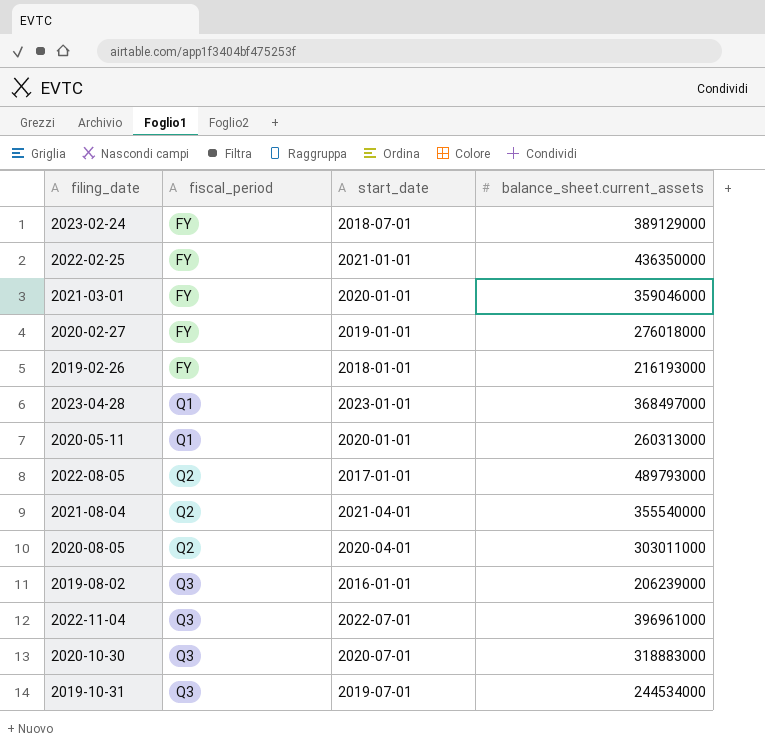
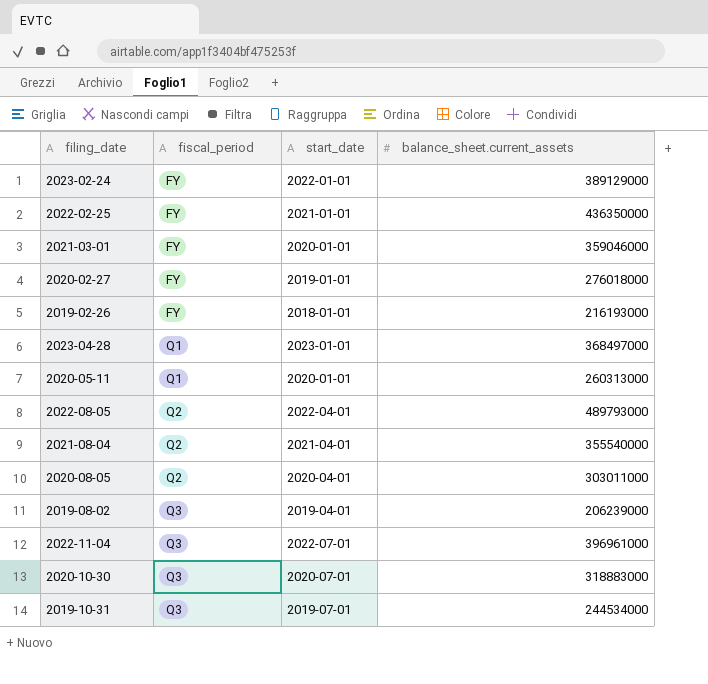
2023-02-24 | start_date: 2018-07-01 -> 2022-01-01
2022-08-05 | start_date: 2017-01-01 -> 2022-04-01
2019-08-02 | start_date: 2016-01-01 -> 2019-04-01

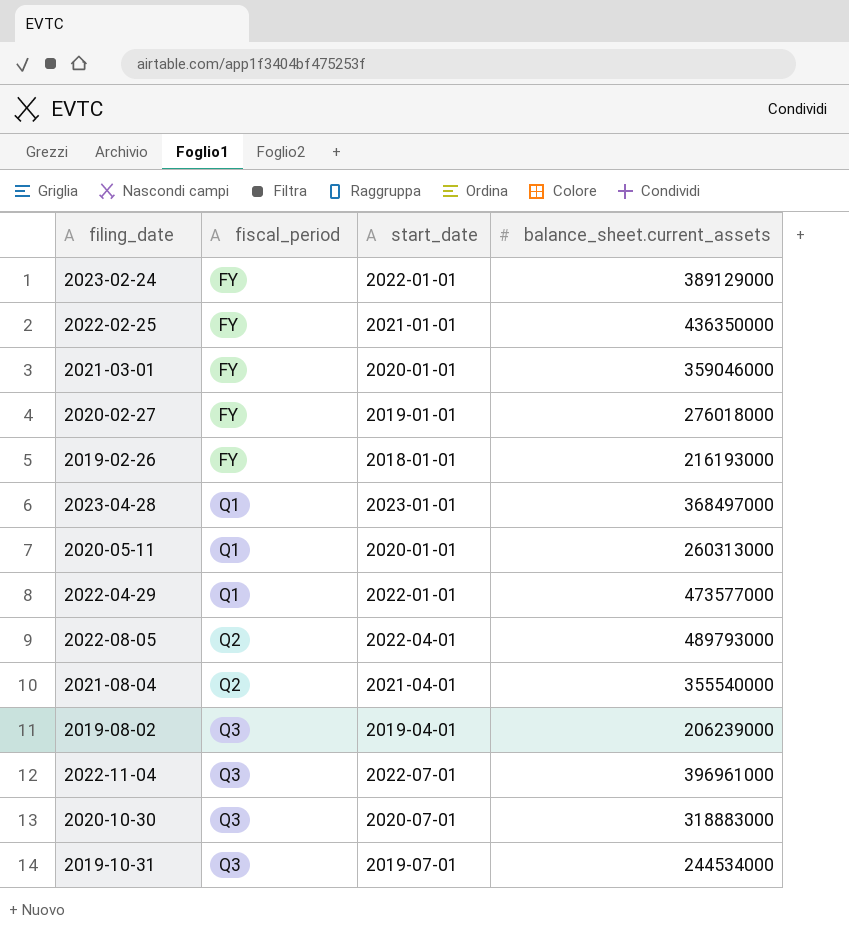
row 2020-08-05: Q2 | 2020-04-01 | 303011000 -> none
row 2022-04-29: none -> Q1 | 2022-01-01 | 473577000

